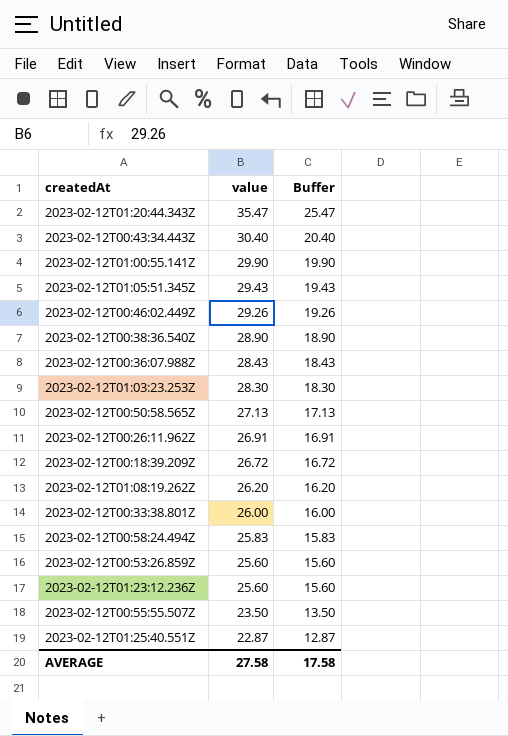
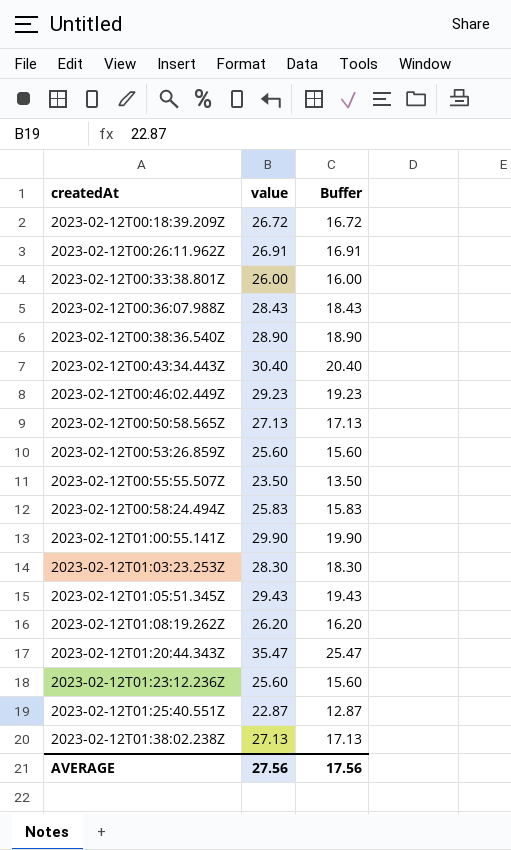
row order: value descending -> createdAt ascending
2023-02-12T00:46:02.449Z | value: 29.26 -> 29.23
2023-02-12T00:46:02.449Z | Buffer: 19.26 -> 19.23
row 2023-02-12T01:38:02.238Z: none -> 27.13 | 17.13
AVERAGE | value: 27.58 -> 27.56
AVERAGE | Buffer: 17.58 -> 17.56

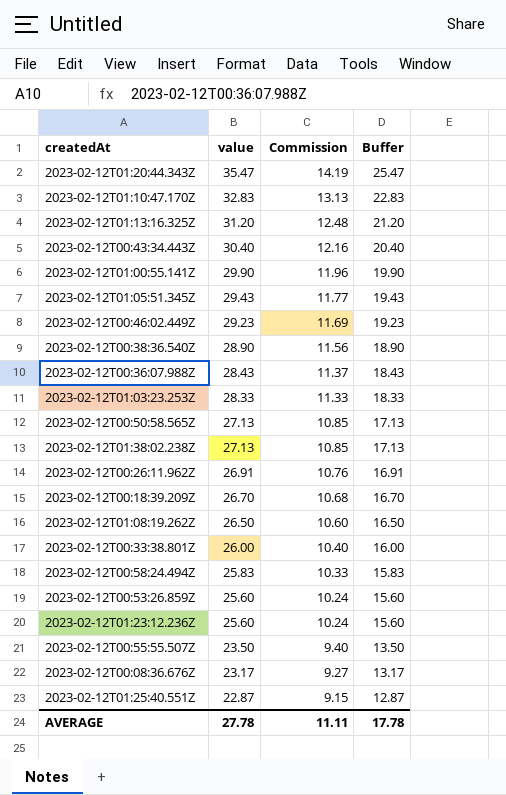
row order: createdAt ascending -> value descending
column Commission | formula: none -> [value] * 0.4
row 2023-02-12T01:10:47.170Z: none -> 32.83 | 13.13 | 22.83
row 2023-02-12T01:13:16.325Z: none -> 31.20 | 12.48 | 21.20
2023-02-12T01:03:23.253Z | value: 28.30 -> 28.33
2023-02-12T01:03:23.253Z | Buffer: 18.30 -> 18.33
2023-02-12T00:18:39.209Z | value: 26.72 -> 26.70
2023-02-12T00:18:39.209Z | Buffer: 16.72 -> 16.70
2023-02-12T01:08:19.262Z | value: 26.20 -> 26.50
2023-02-12T01:08:19.262Z | Buffer: 16.20 -> 16.50
row 2023-02-12T00:08:36.676Z: none -> 23.17 | 9.27 | 13.17
AVERAGE | value: 27.56 -> 27.78
AVERAGE | Buffer: 17.56 -> 17.78

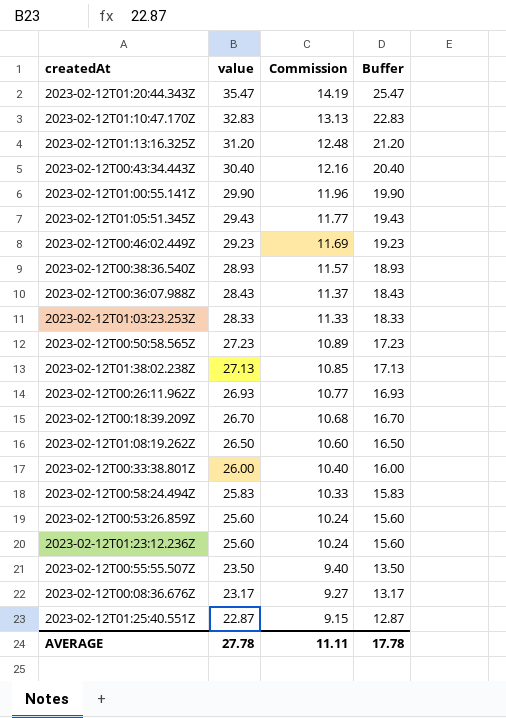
2023-02-12T00:38:36.540Z | value: 28.90 -> 28.93
2023-02-12T00:38:36.540Z | Commission: 11.56 -> 11.57
2023-02-12T00:38:36.540Z | Buffer: 18.90 -> 18.93
2023-02-12T00:50:58.565Z | value: 27.13 -> 27.23
2023-02-12T00:50:58.565Z | Commission: 10.85 -> 10.89
2023-02-12T00:50:58.565Z | Buffer: 17.13 -> 17.23
2023-02-12T00:26:11.962Z | value: 26.91 -> 26.93
2023-02-12T00:26:11.962Z | Commission: 10.76 -> 10.77
2023-02-12T00:26:11.962Z | Buffer: 16.91 -> 16.93

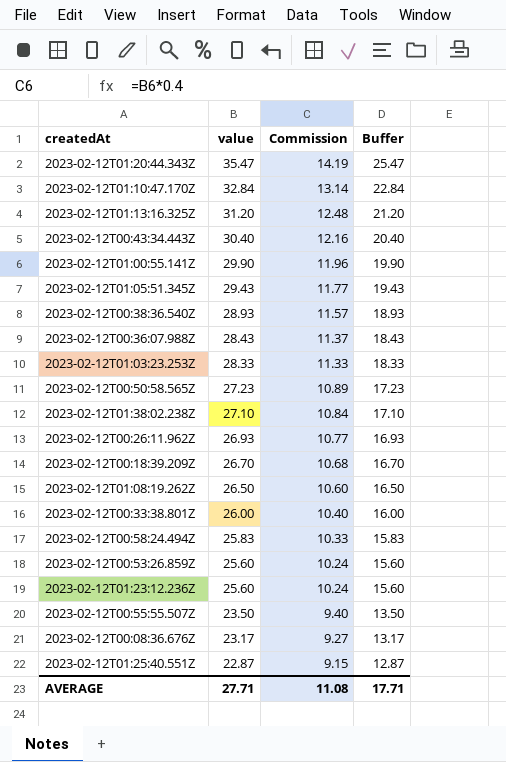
row 2023-02-12T00:46:02.449Z: 29.23 | 11.69 | 19.23 -> none
2023-02-12T01:10:47.170Z | value: 32.83 -> 32.84
2023-02-12T01:10:47.170Z | Commission: 13.13 -> 13.14
2023-02-12T01:10:47.170Z | Buffer: 22.83 -> 22.84
2023-02-12T01:38:02.238Z | value: 27.13 -> 27.10
2023-02-12T01:38:02.238Z | Commission: 10.85 -> 10.84
2023-02-12T01:38:02.238Z | Buffer: 17.13 -> 17.10
AVERAGE | value: 27.78 -> 27.71
AVERAGE | Commission: 11.11 -> 11.08
AVERAGE | Buffer: 17.78 -> 17.71

